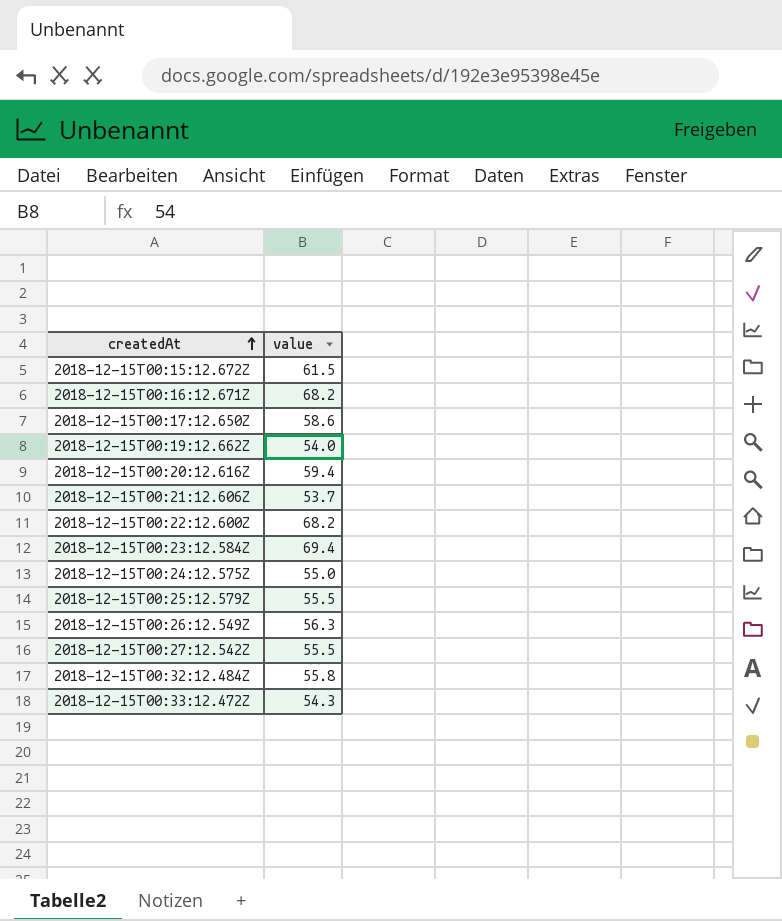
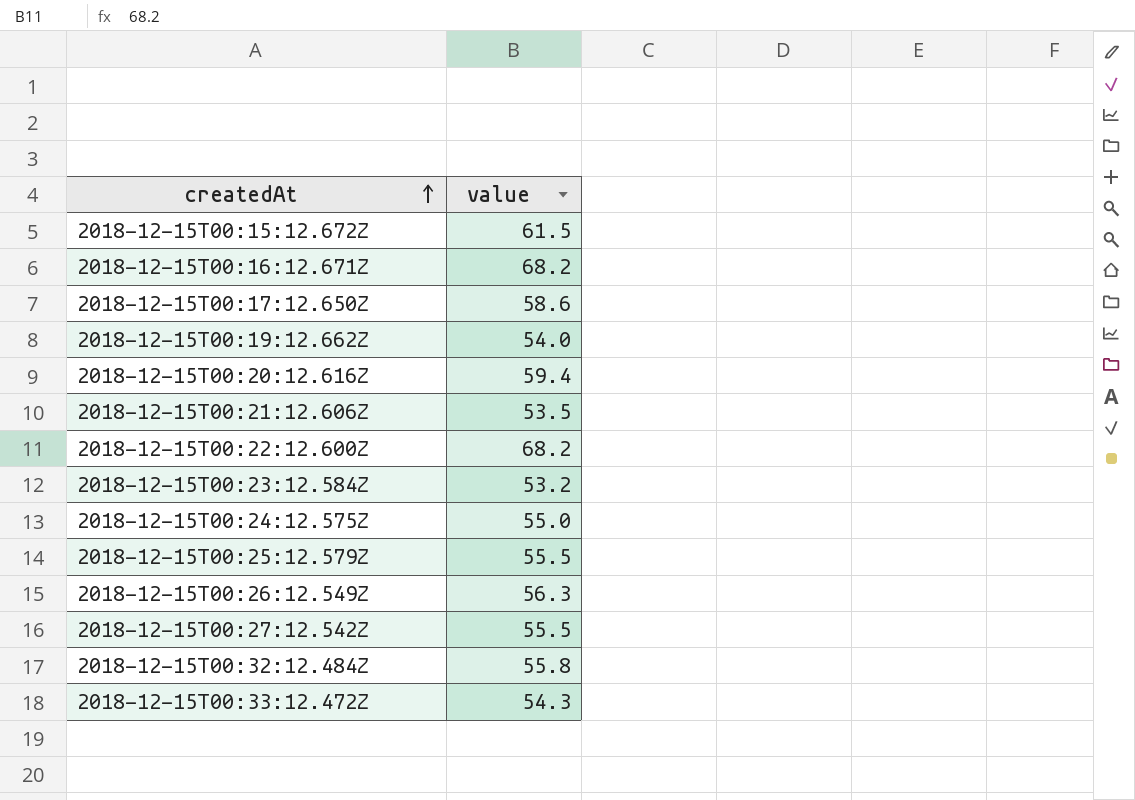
2018-12-15T00:21:12.606Z | value: 53.7 -> 53.5
2018-12-15T00:23:12.584Z | value: 69.4 -> 53.2

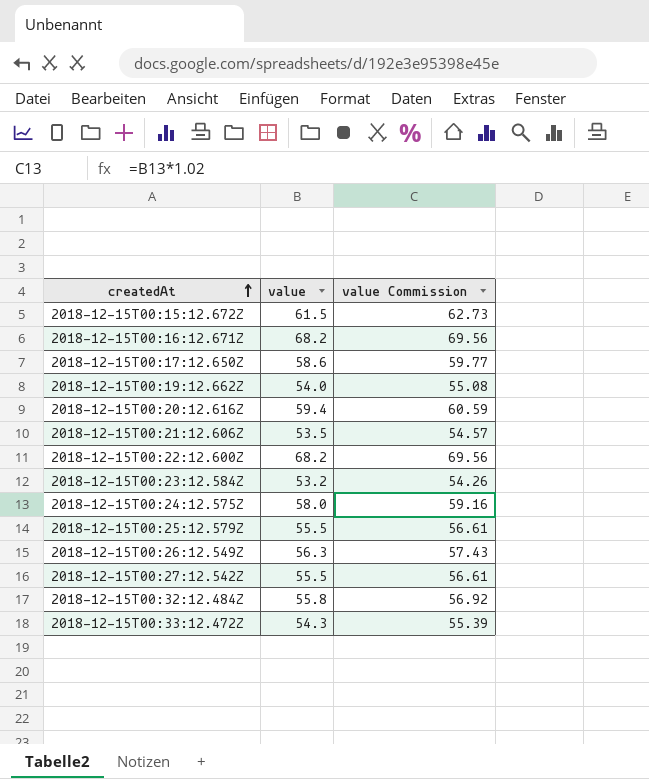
column value Commission | formula: none -> [value] * 1.02
2018-12-15T00:24:12.575Z | value: 55.0 -> 58.0

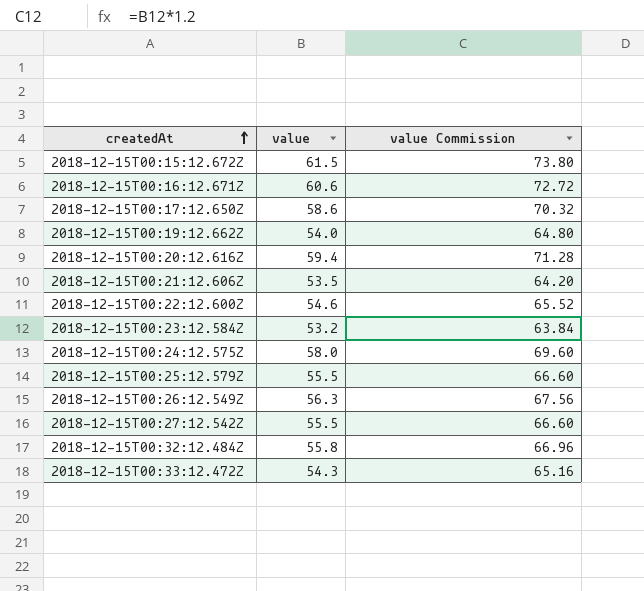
column value Commission | formula: [value] * 1.02 -> [value] * 1.2
2018-12-15T00:16:12.671Z | value: 68.2 -> 60.6
2018-12-15T00:22:12.600Z | value: 68.2 -> 54.6

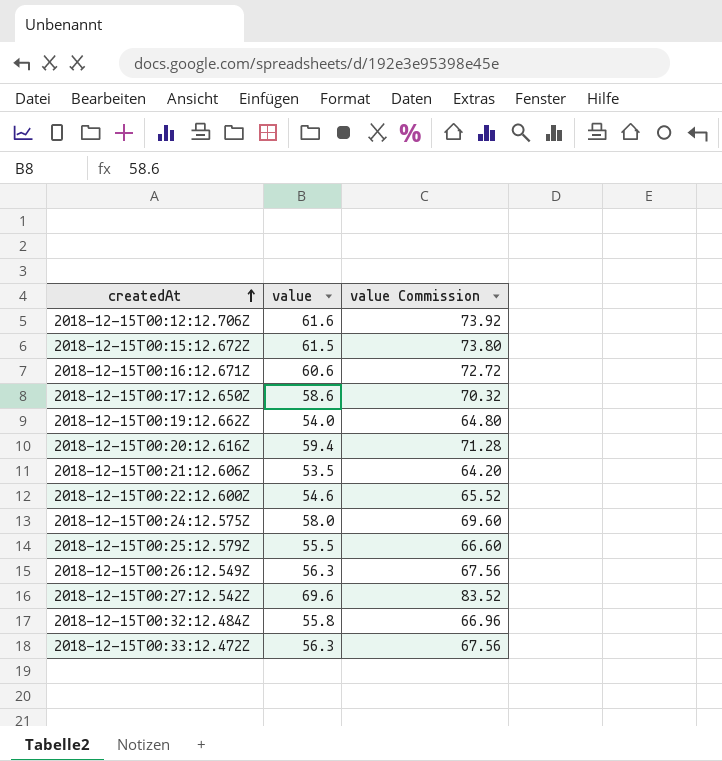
row 2018-12-15T00:23:12.584Z: 53.2 | 63.84 -> none
row 2018-12-15T00:12:12.706Z: none -> 61.6 | 73.92
2018-12-15T00:27:12.542Z | value: 55.5 -> 69.6
2018-12-15T00:27:12.542Z | value Commission: 66.60 -> 83.52
2018-12-15T00:33:12.472Z | value: 54.3 -> 56.3
2018-12-15T00:33:12.472Z | value Commission: 65.16 -> 67.56

